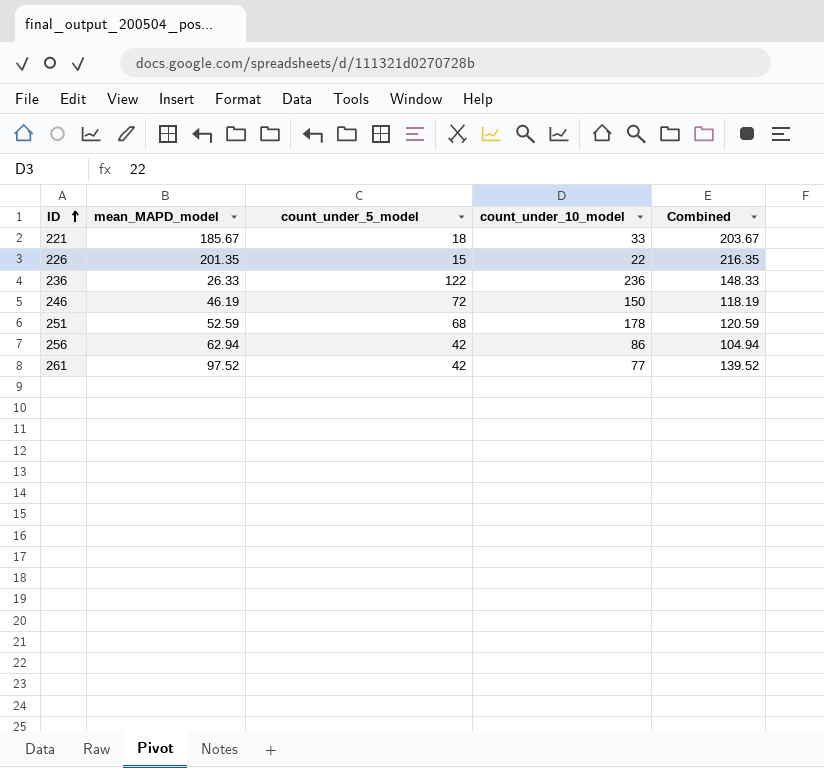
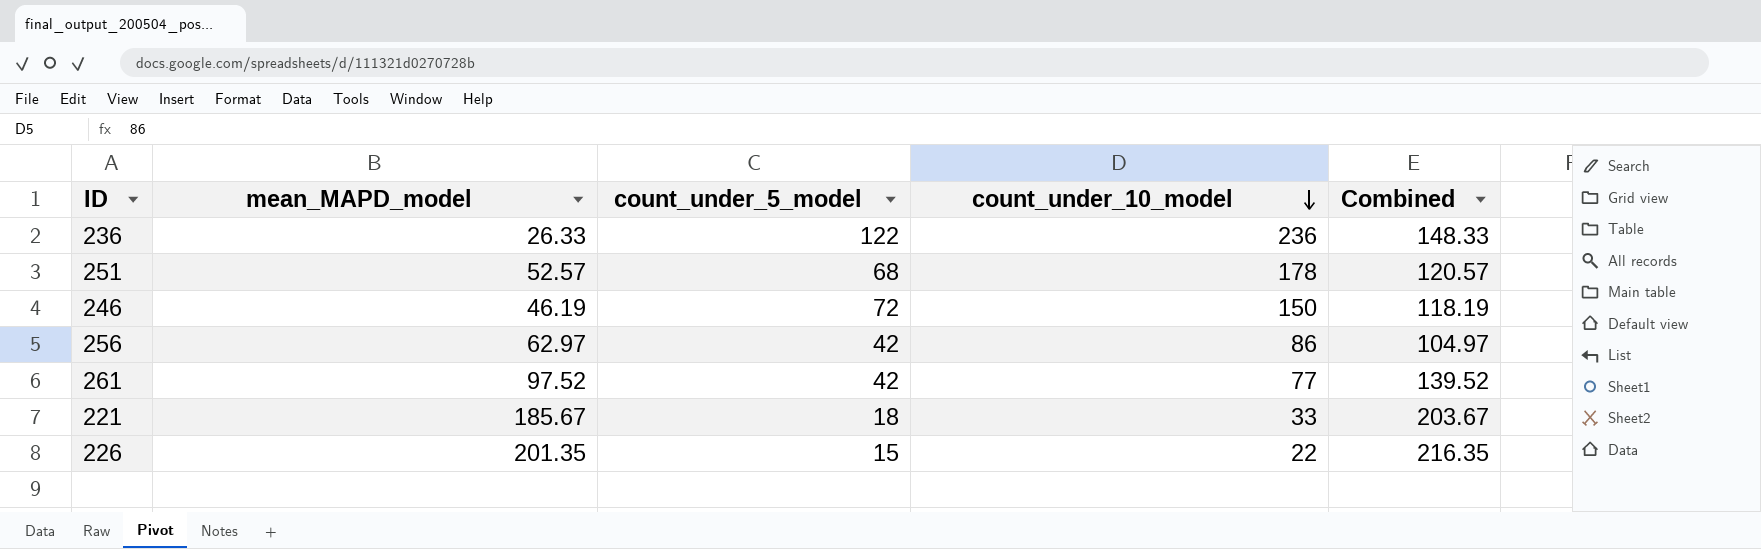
row order: ID ascending -> count_under_10_model descending
251 | mean_MAPD_model: 52.59 -> 52.57
251 | Combined: 120.59 -> 120.57
256 | mean_MAPD_model: 62.94 -> 62.97
256 | Combined: 104.94 -> 104.97

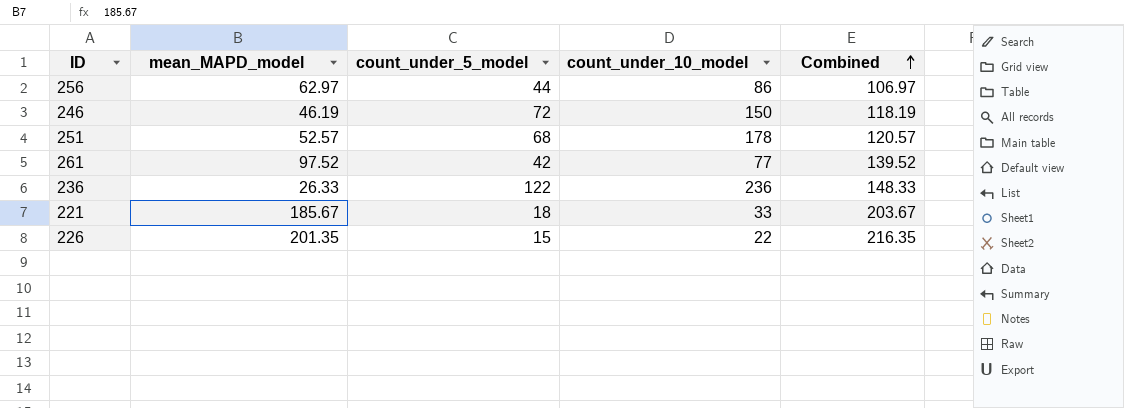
row order: count_under_10_model descending -> Combined ascending
256 | count_under_5_model: 42 -> 44
256 | Combined: 104.97 -> 106.97

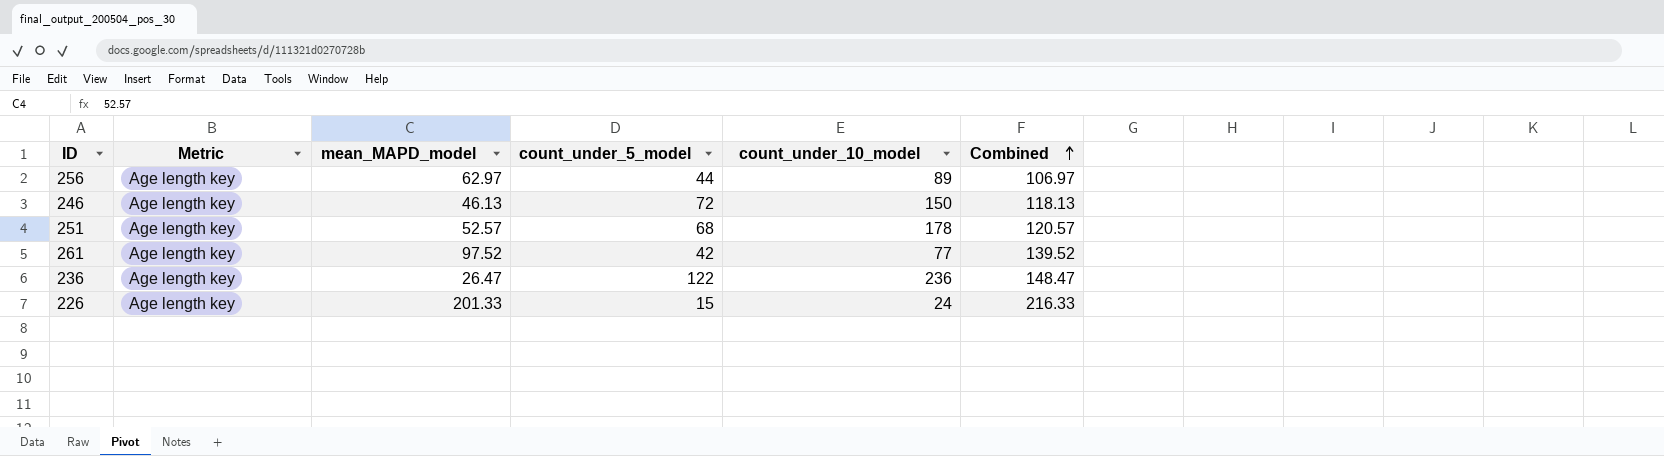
column Metric | position: none -> 2
row 221: 185.67 | 18 | 33 | 203.67 -> none
256 | count_under_10_model: 86 -> 89
246 | mean_MAPD_model: 46.19 -> 46.13
246 | Combined: 118.19 -> 118.13
236 | mean_MAPD_model: 26.33 -> 26.47
236 | Combined: 148.33 -> 148.47
226 | mean_MAPD_model: 201.35 -> 201.33
226 | count_under_10_model: 22 -> 24
226 | Combined: 216.35 -> 216.33

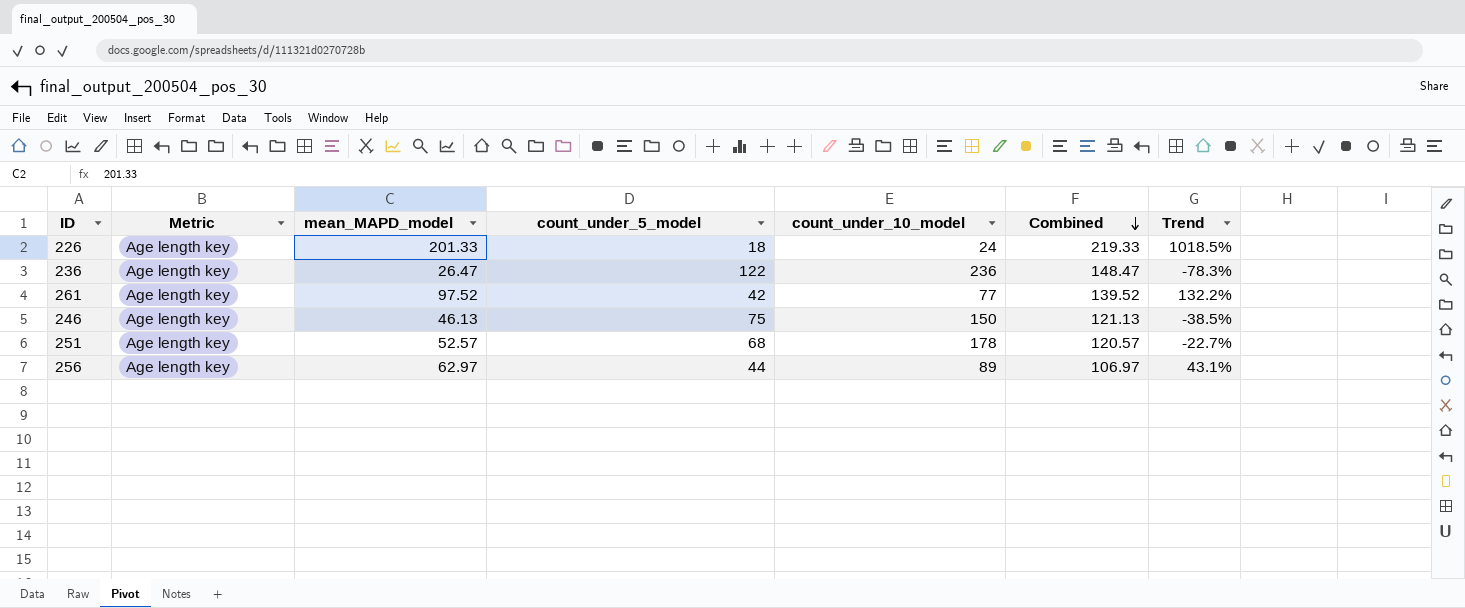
row order: Combined ascending -> Combined descending
column Trend | formula: none -> ([mean_MAPD_model] - [count_under_5_model]) / [count_under_5_model]
226 | count_under_5_model: 15 -> 18
226 | Combined: 216.33 -> 219.33
246 | count_under_5_model: 72 -> 75
246 | Combined: 118.13 -> 121.13

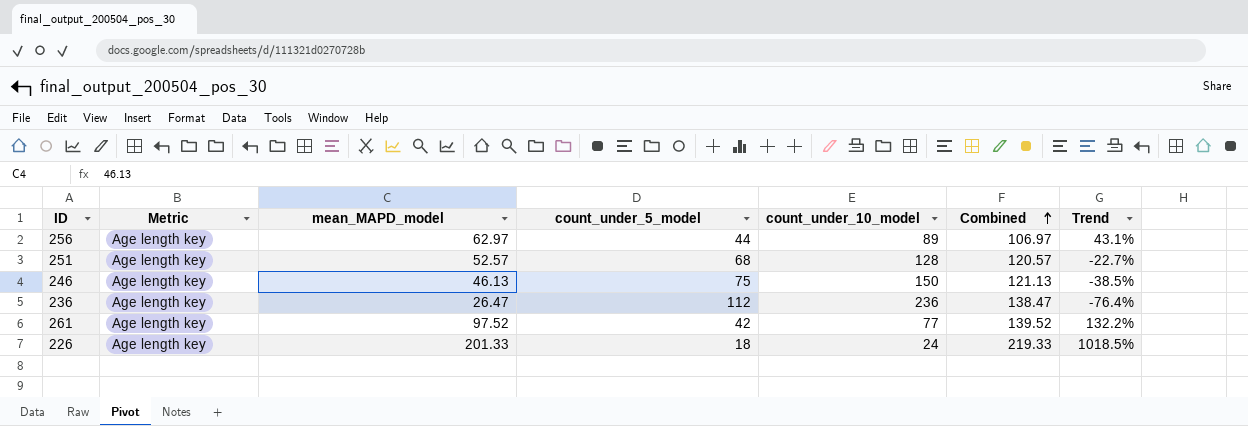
row order: Combined descending -> Combined ascending
251 | count_under_10_model: 178 -> 128
236 | count_under_5_model: 122 -> 112
236 | Combined: 148.47 -> 138.47
236 | Trend: -78.3% -> -76.4%

